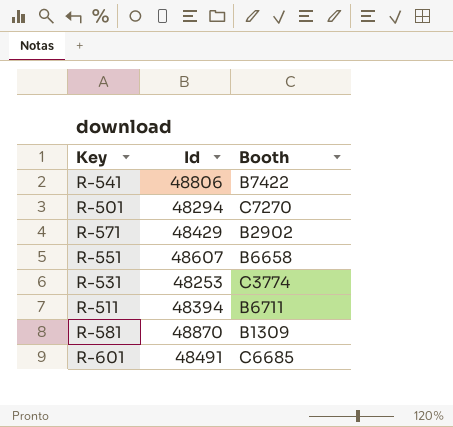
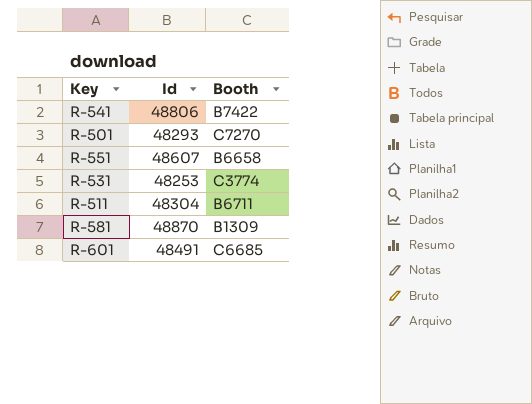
row R-571: 48429 | B2902 -> none
R-501 | Id: 48294 -> 48293
R-511 | Id: 48394 -> 48304

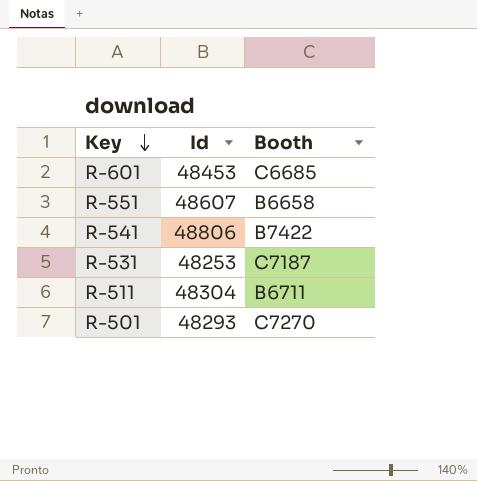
row order: none -> Key descending
row R-581: 48870 | B1309 -> none
R-601 | Id: 48491 -> 48453
R-531 | Booth: C3774 -> C7187

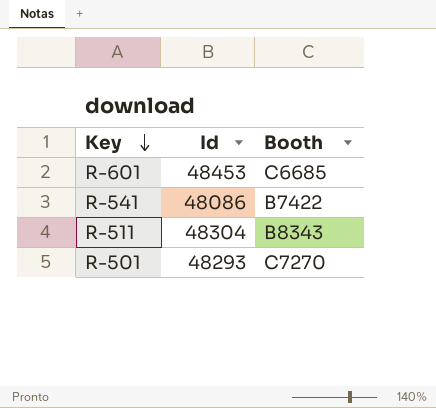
row R-551: 48607 | B6658 -> none
row R-531: 48253 | C7187 -> none
R-541 | Id: 48806 -> 48086
R-511 | Booth: B6711 -> B8343

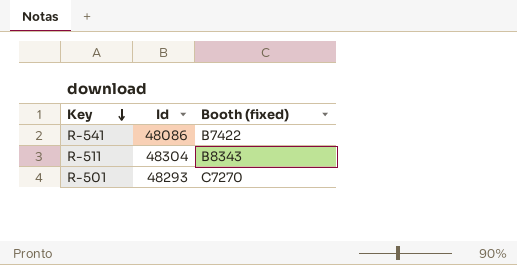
column name: Booth -> Booth (fixed)
row R-601: 48453 | C6685 -> none

